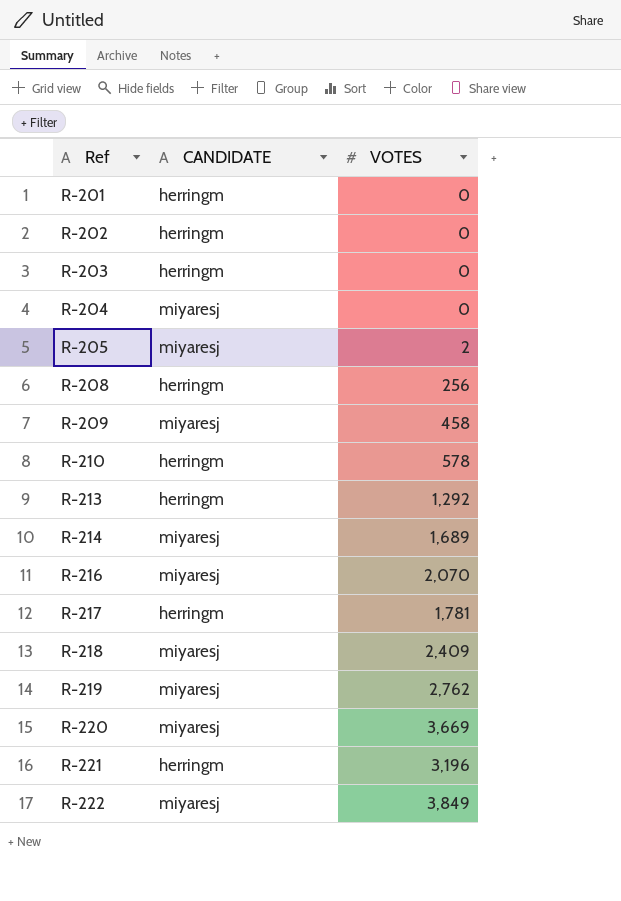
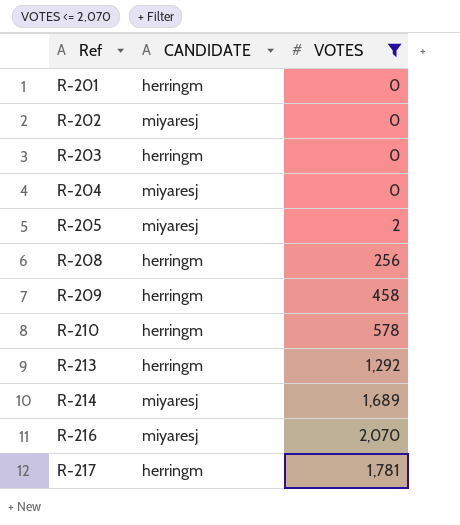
filter: none -> VOTES <= 2,070
R-202 | CANDIDATE: herringm -> miyaresj
R-209 | CANDIDATE: miyaresj -> herringm

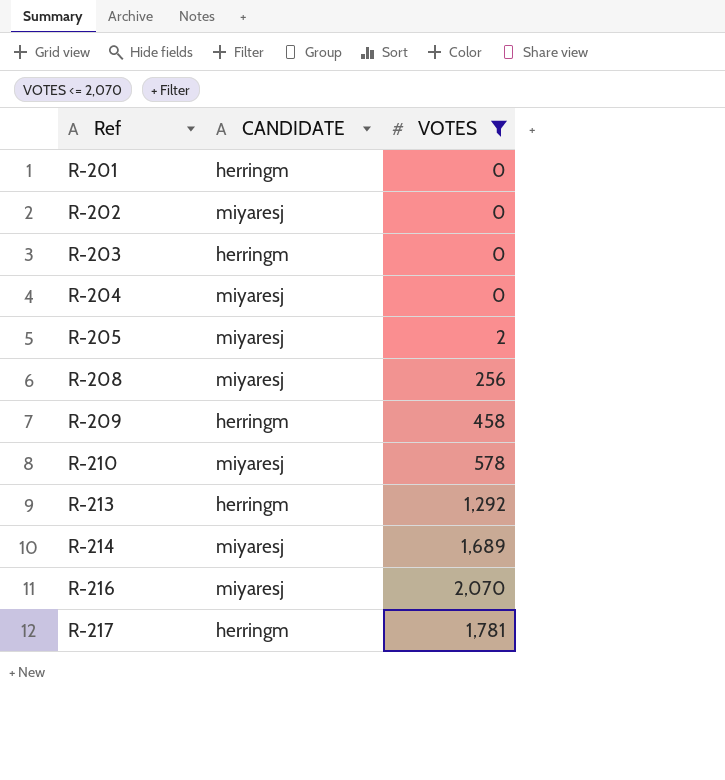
R-208 | CANDIDATE: herringm -> miyaresj
R-210 | CANDIDATE: herringm -> miyaresj

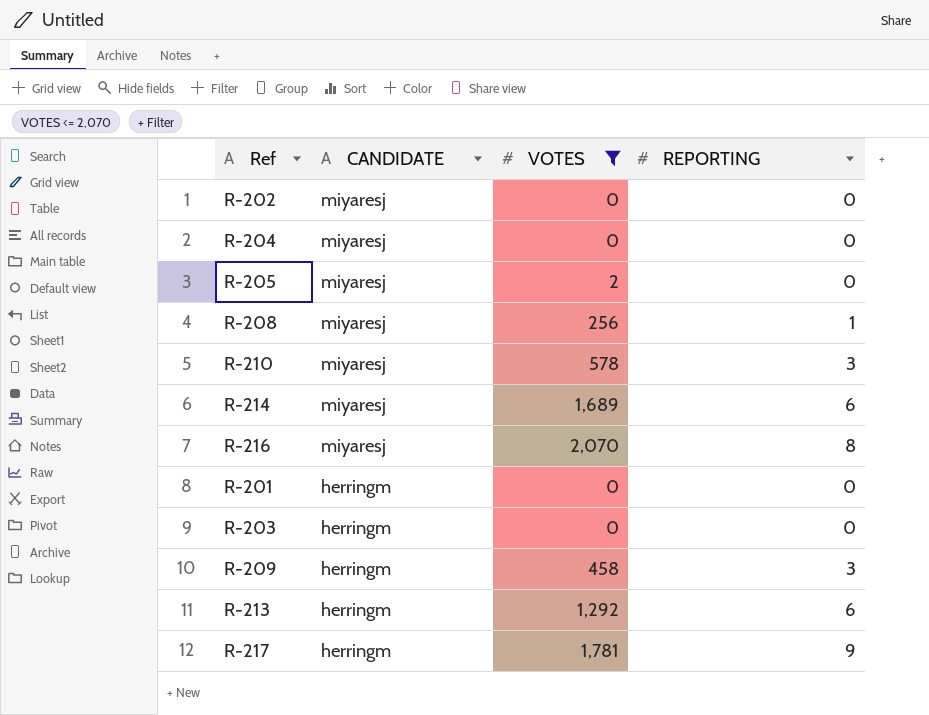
row order: Ref ascending -> CANDIDATE descending
column REPORTING | position: none -> 4

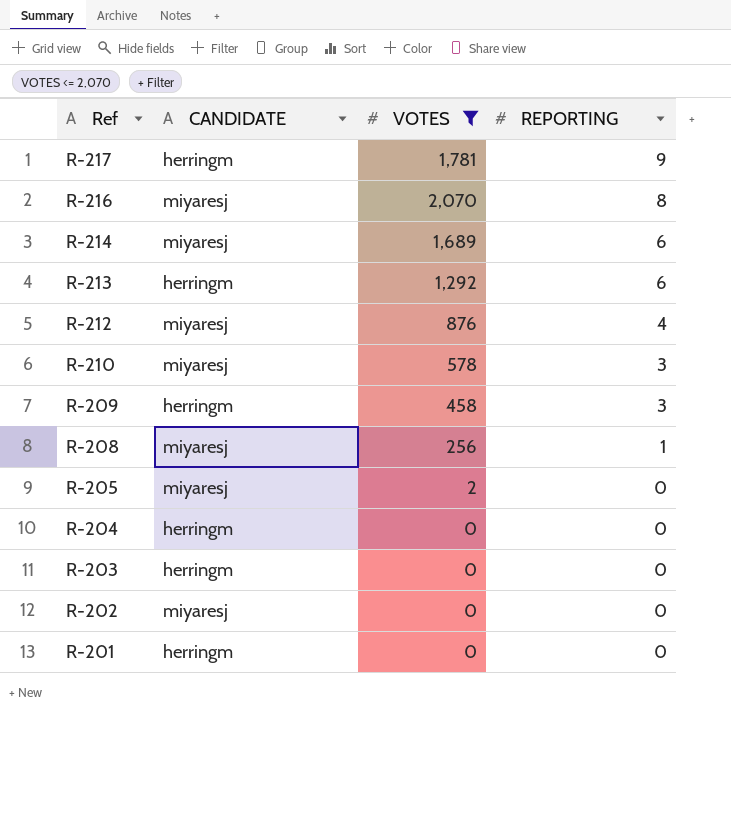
row order: CANDIDATE descending -> Ref descending
row R-212: none -> miyaresj | 876 | 4
R-204 | CANDIDATE: miyaresj -> herringm

